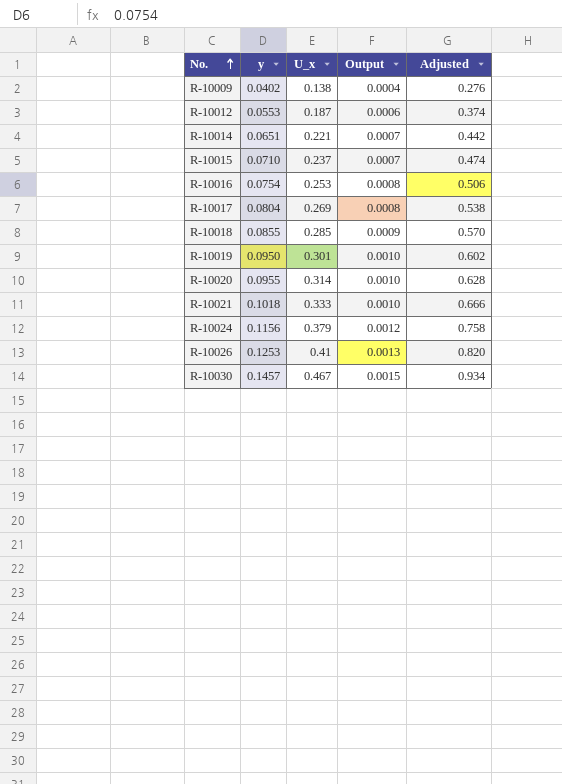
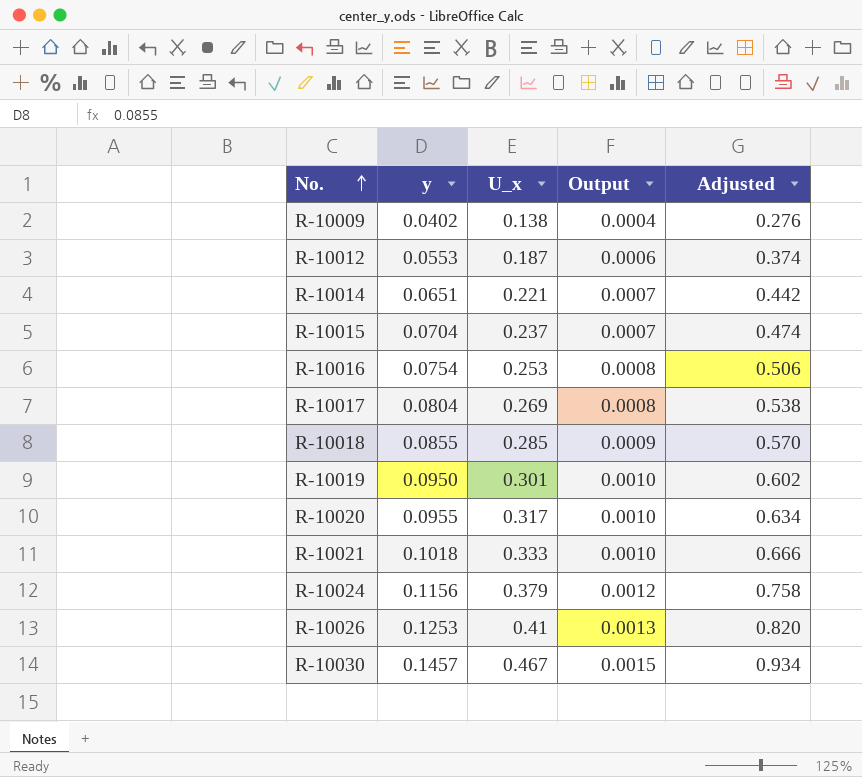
R-10015 | y: 0.0710 -> 0.0704
R-10020 | U_x: 0.314 -> 0.317
R-10020 | Adjusted: 0.628 -> 0.634

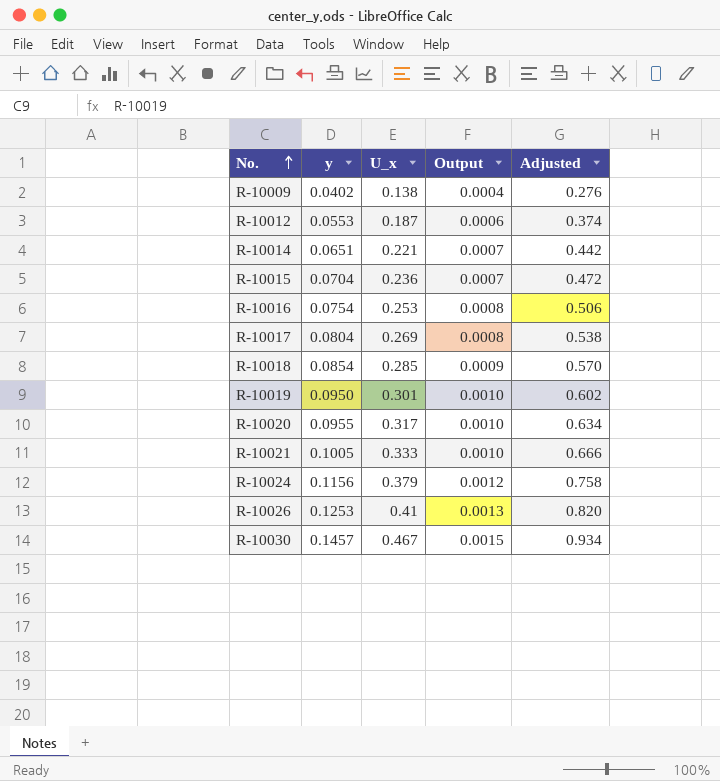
R-10015 | U_x: 0.237 -> 0.236
R-10015 | Adjusted: 0.474 -> 0.472
R-10018 | y: 0.0855 -> 0.0854
R-10021 | y: 0.1018 -> 0.1005

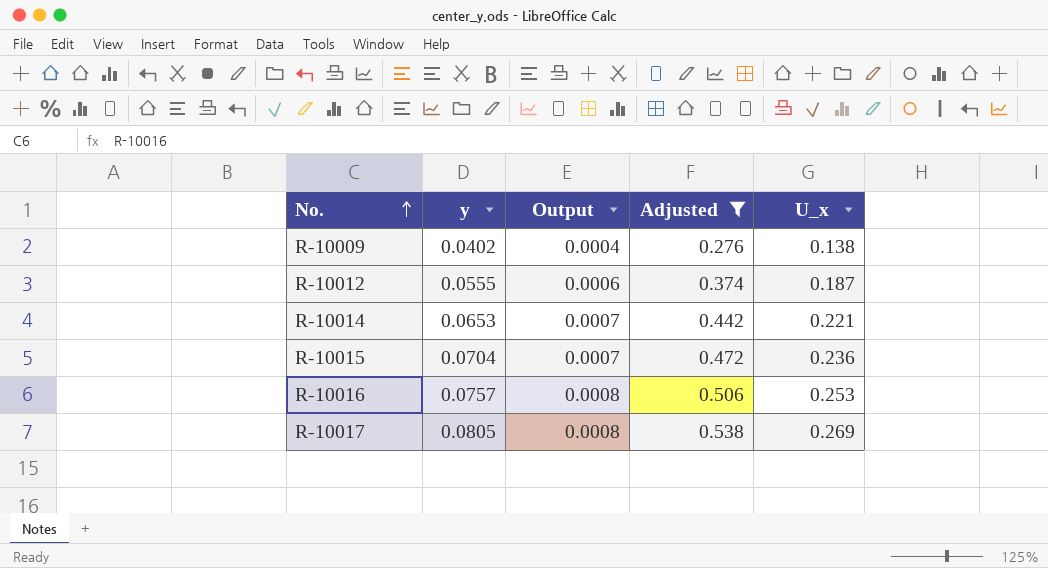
filter: none -> Adjusted <= 0.538
column U_x | position: 3 -> 5
R-10012 | y: 0.0553 -> 0.0555
R-10014 | y: 0.0651 -> 0.0653
R-10016 | y: 0.0754 -> 0.0757
R-10017 | y: 0.0804 -> 0.0805

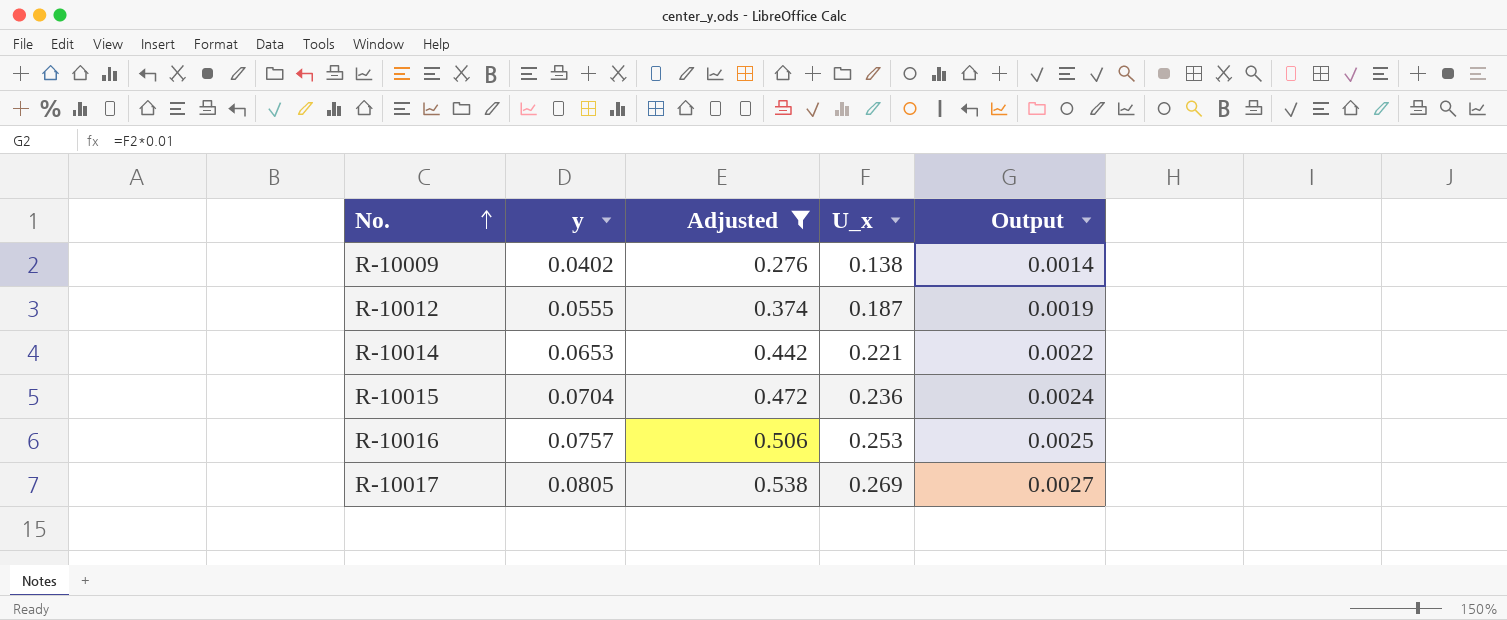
column Output | formula: [y] * 0.01 -> [U_x] * 0.01
column Output | position: 3 -> 5

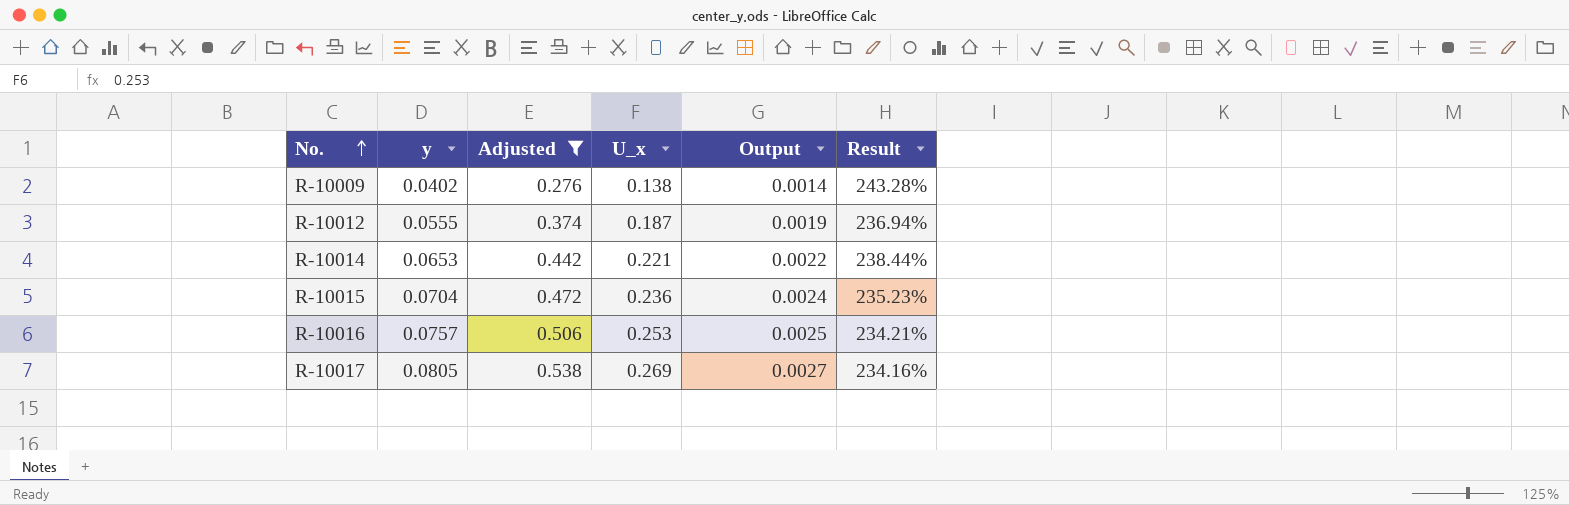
column Result | formula: none -> ([U_x] - [y]) / [y]

